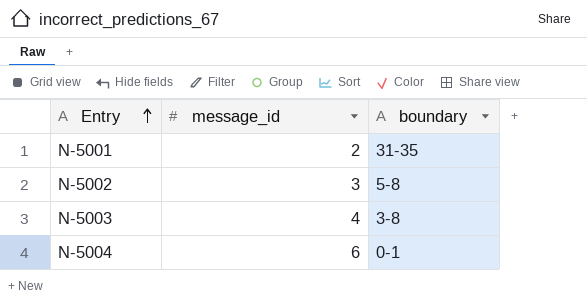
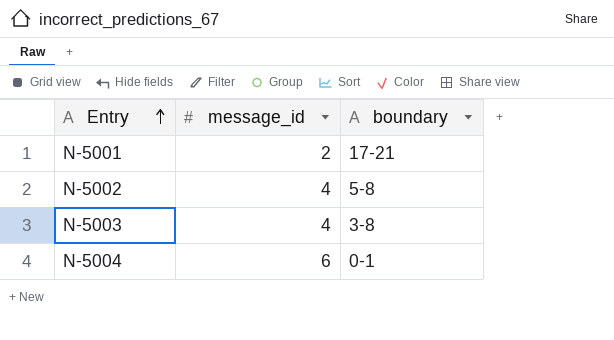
N-5001 | boundary: 31-35 -> 17-21
N-5002 | message_id: 3 -> 4

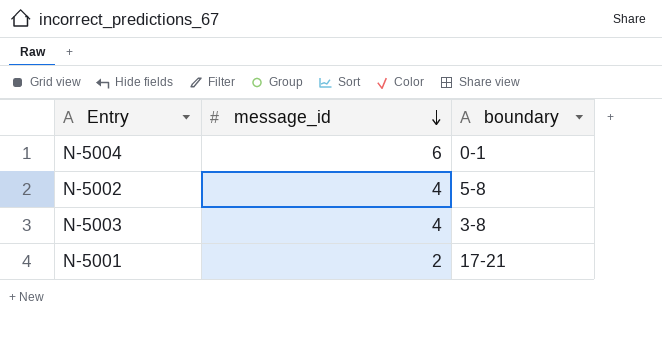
row order: Entry ascending -> message_id descending

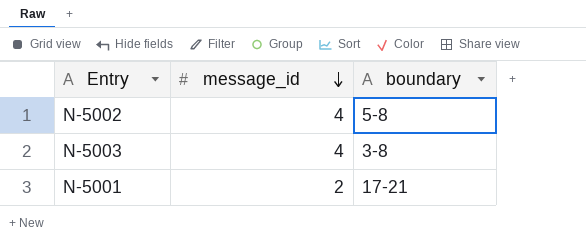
row N-5004: 6 | 0-1 -> none

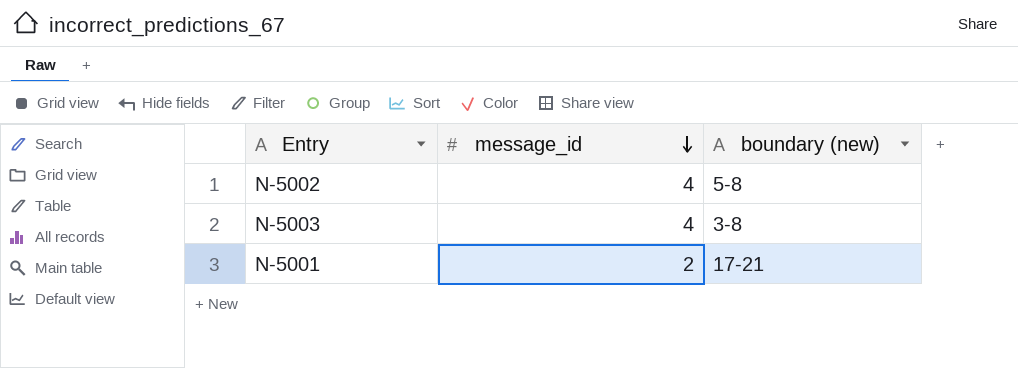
column name: boundary -> boundary (new)

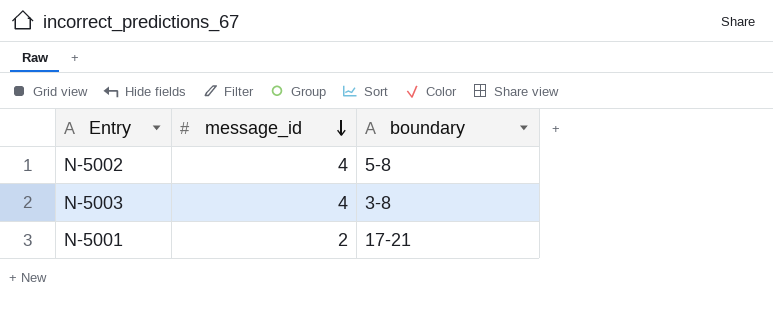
column name: boundary (new) -> boundary

